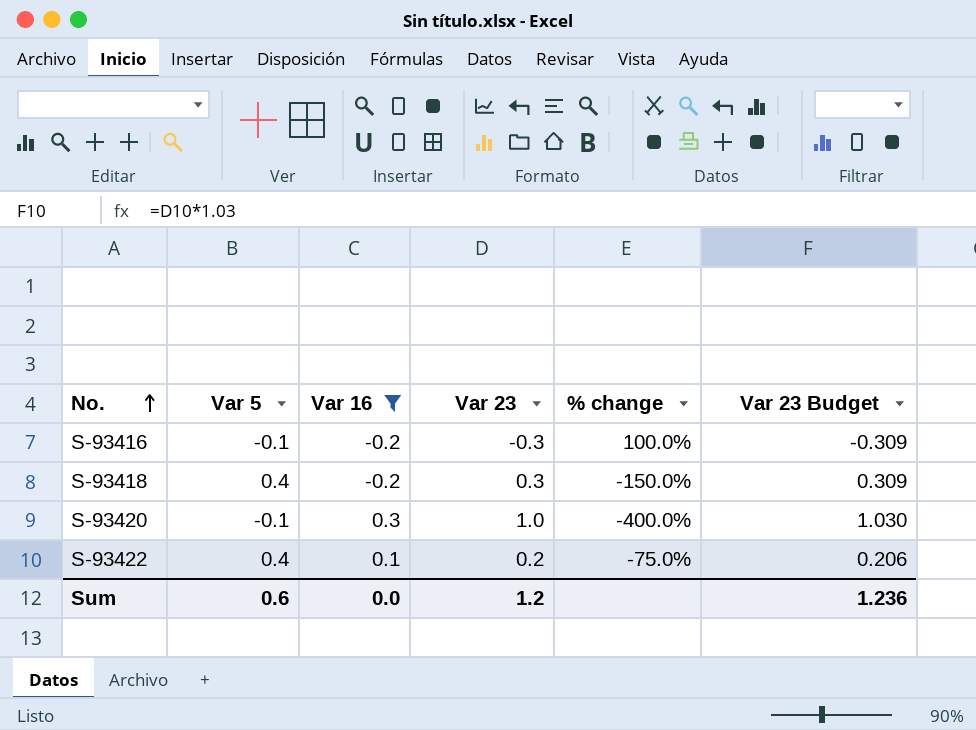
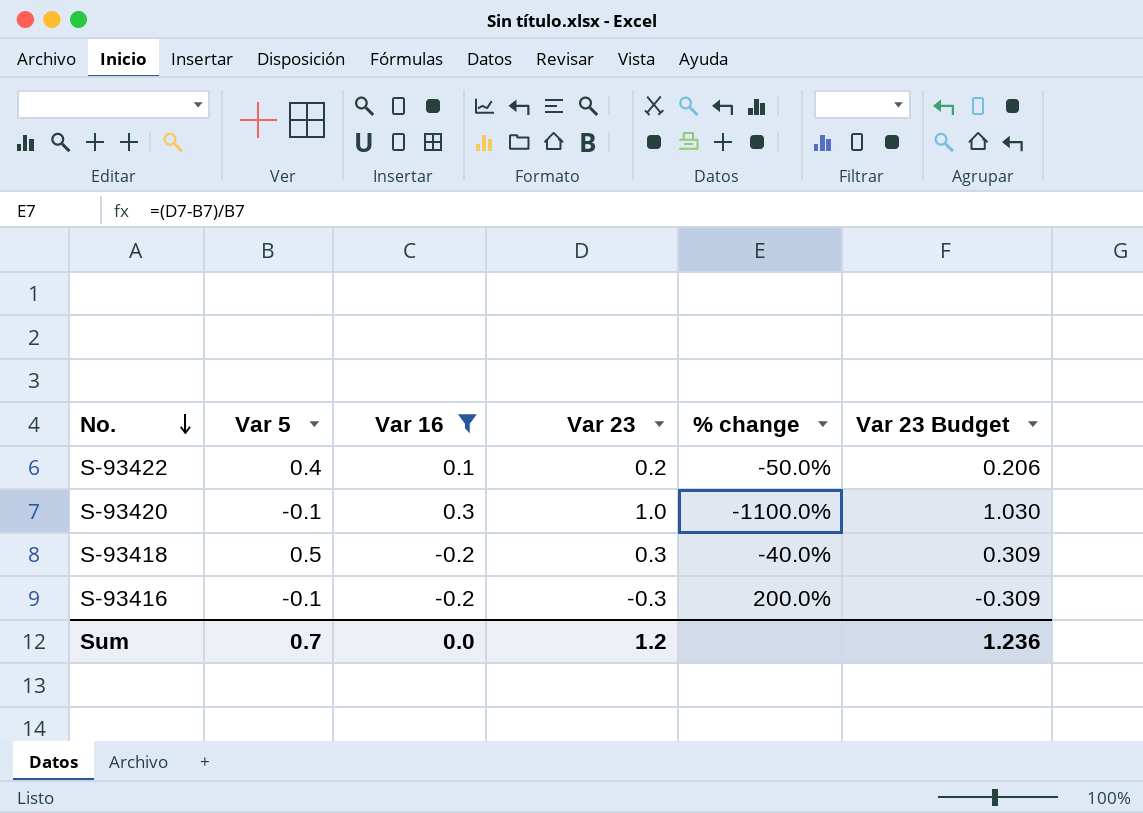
row order: No. ascending -> No. descending
column % change | formula: ([Var 16] - [Var 5]) / [Var 5] -> ([Var 23] - [Var 5]) / [Var 5]
S-93418 | Var 5: 0.4 -> 0.5
Sum | Var 5: 0.6 -> 0.7

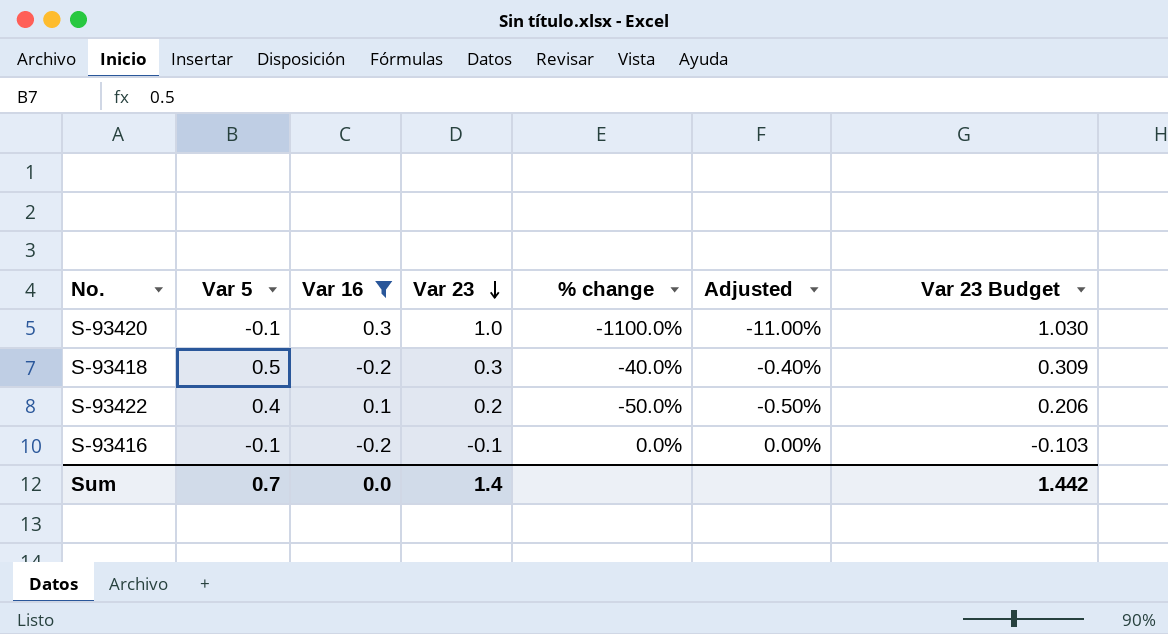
row order: No. descending -> Var 23 descending
column Adjusted | formula: none -> [% change] * 0.01
S-93416 | Var 23: -0.3 -> -0.1
S-93416 | % change: 200.0% -> 0.0%
S-93416 | Var 23 Budget: -0.309 -> -0.103
Sum | Var 23: 1.2 -> 1.4
Sum | Var 23 Budget: 1.236 -> 1.442

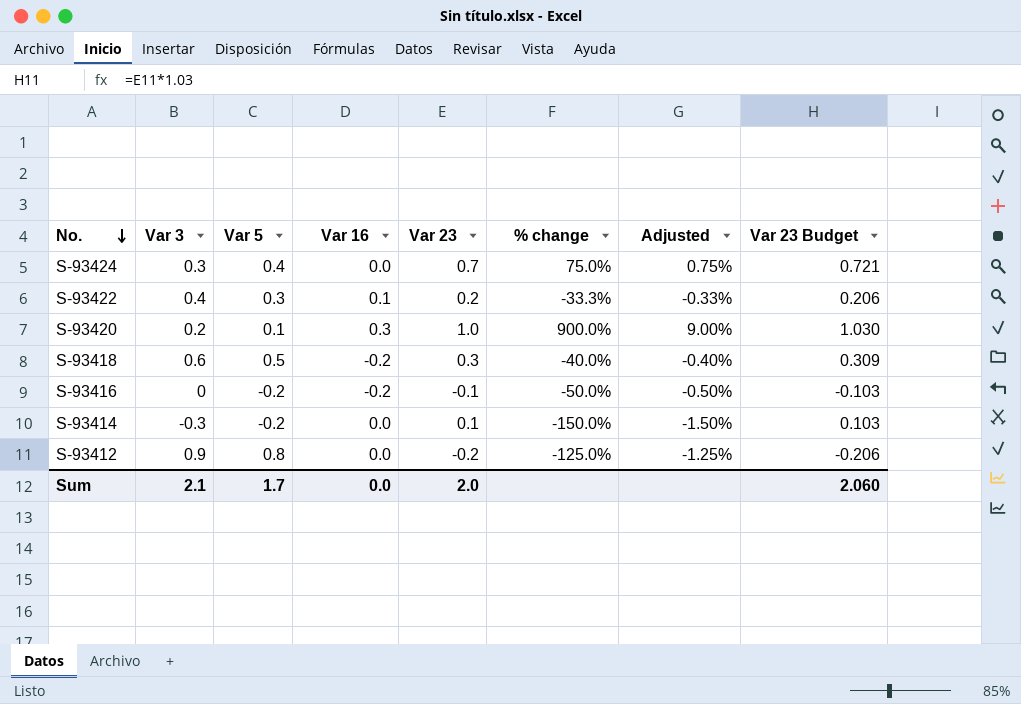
filter: Var 16 != 0.0 -> none
row order: Var 23 descending -> No. descending
column Var 3 | position: none -> 2
S-93422 | Var 5: 0.4 -> 0.3
S-93422 | % change: -50.0% -> -33.3%
S-93422 | Adjusted: -0.50% -> -0.33%
S-93420 | Var 5: -0.1 -> 0.1
S-93420 | % change: -1100.0% -> 900.0%
S-93420 | Adjusted: -11.00% -> 9.00%
S-93416 | Var 5: -0.1 -> -0.2
S-93416 | % change: 0.0% -> -50.0%
S-93416 | Adjusted: 0.00% -> -0.50%
Sum | Var 5: 0.7 -> 1.7
Sum | Var 23: 1.4 -> 2.0
Sum | Var 23 Budget: 1.442 -> 2.060

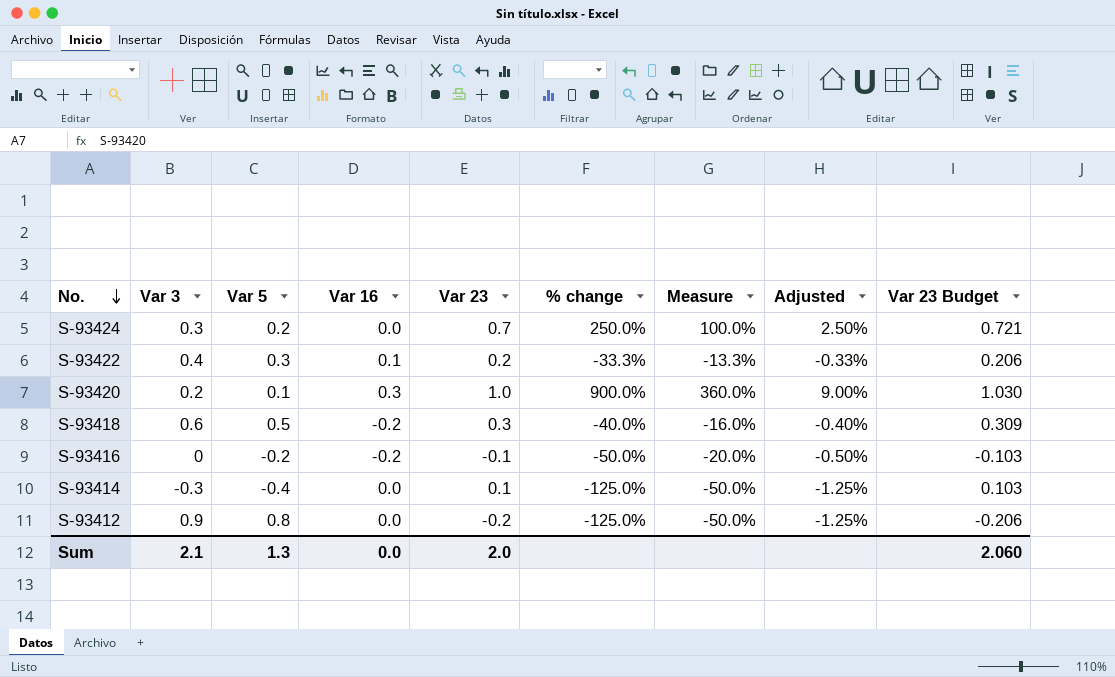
column Measure | formula: none -> [% change] * 0.4
S-93424 | Var 5: 0.4 -> 0.2
S-93424 | % change: 75.0% -> 250.0%
S-93424 | Adjusted: 0.75% -> 2.50%
S-93414 | Var 5: -0.2 -> -0.4
S-93414 | % change: -150.0% -> -125.0%
S-93414 | Adjusted: -1.50% -> -1.25%
Sum | Var 5: 1.7 -> 1.3

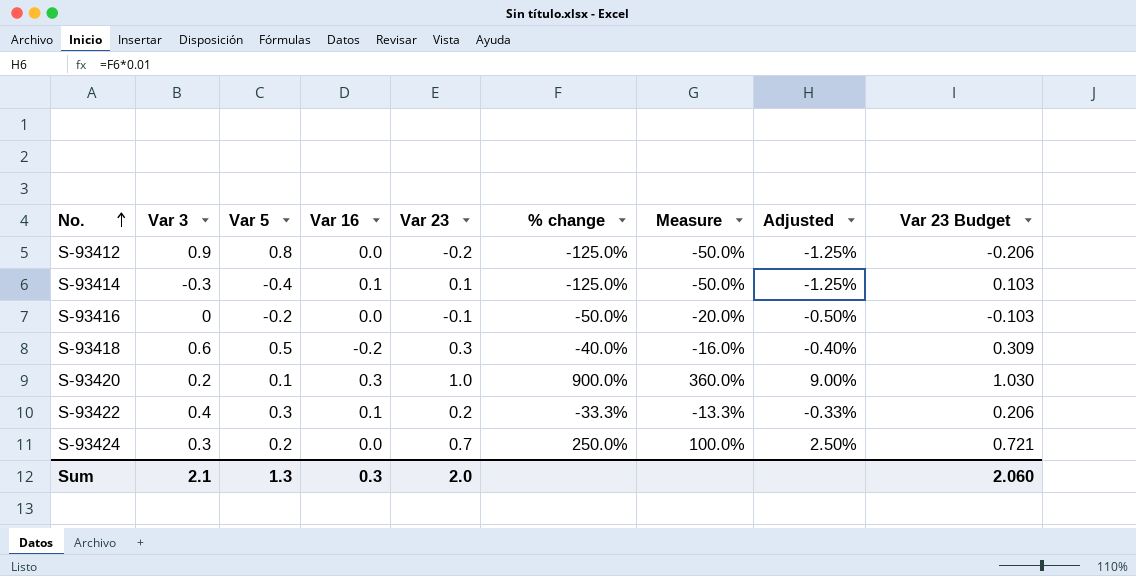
row order: No. descending -> No. ascending
S-93414 | Var 16: 0.0 -> 0.1
S-93416 | Var 16: -0.2 -> 0.0
Sum | Var 16: 0.0 -> 0.3

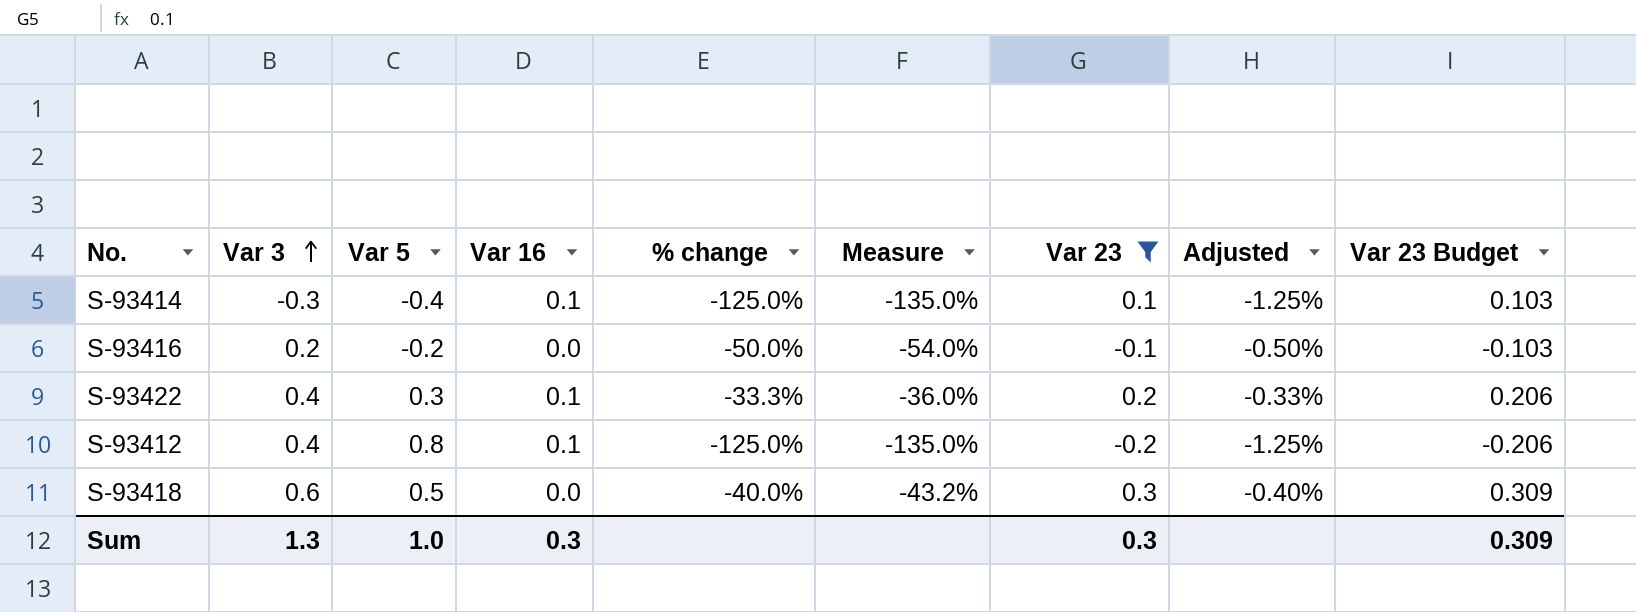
filter: none -> Var 23 <= 0.3
row order: No. ascending -> Var 3 ascending
column Measure | formula: [% change] * 0.4 -> [% change] * 1.08
column Var 23 | position: 5 -> 7
S-93416 | Var 3: 0 -> 0.2
S-93412 | Var 3: 0.9 -> 0.4
S-93412 | Var 16: 0.0 -> 0.1
S-93418 | Var 16: -0.2 -> 0.0
Sum | Var 3: 2.1 -> 1.3
Sum | Var 5: 1.3 -> 1.0
Sum | Var 23: 2.0 -> 0.3
Sum | Var 23 Budget: 2.060 -> 0.309

